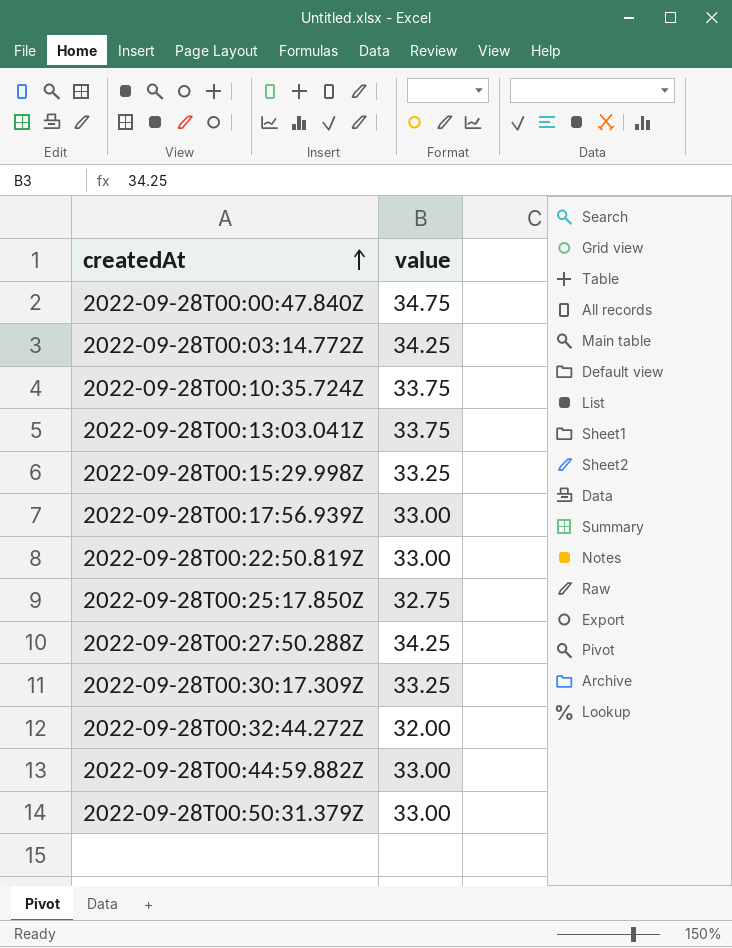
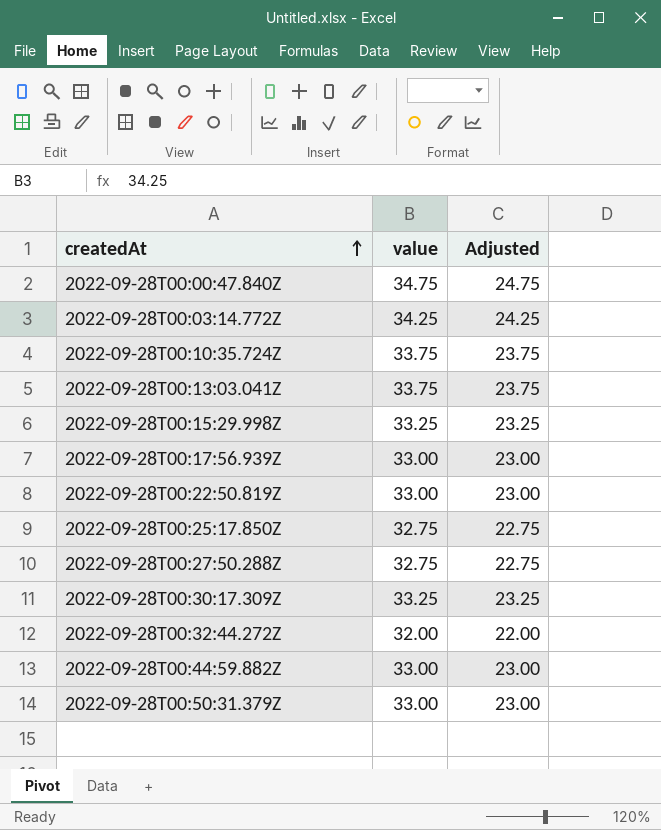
column Adjusted | formula: none -> [value] - 10
2022-09-28T00:27:50.288Z | value: 34.25 -> 32.75

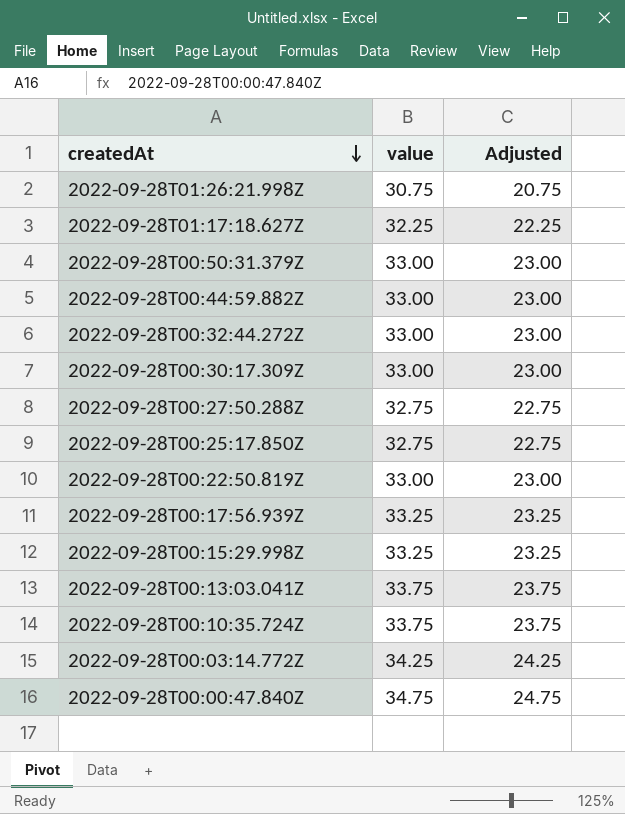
row order: createdAt ascending -> createdAt descending
row 2022-09-28T01:26:21.998Z: none -> 30.75 | 20.75
row 2022-09-28T01:17:18.627Z: none -> 32.25 | 22.25
2022-09-28T00:32:44.272Z | value: 32.00 -> 33.00
2022-09-28T00:32:44.272Z | Adjusted: 22.00 -> 23.00
2022-09-28T00:30:17.309Z | value: 33.25 -> 33.00
2022-09-28T00:30:17.309Z | Adjusted: 23.25 -> 23.00
2022-09-28T00:17:56.939Z | value: 33.00 -> 33.25
2022-09-28T00:17:56.939Z | Adjusted: 23.00 -> 23.25

